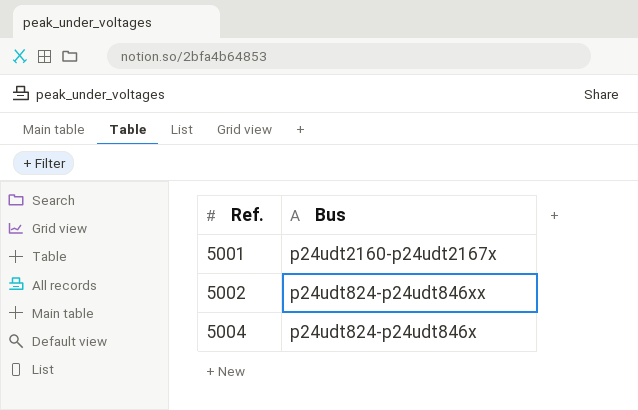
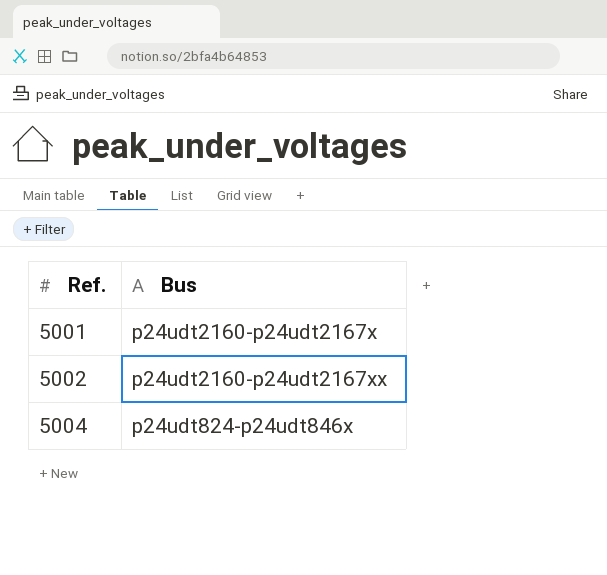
5002 | Bus: p24udt824-p24udt846xx -> p24udt2160-p24udt2167xx

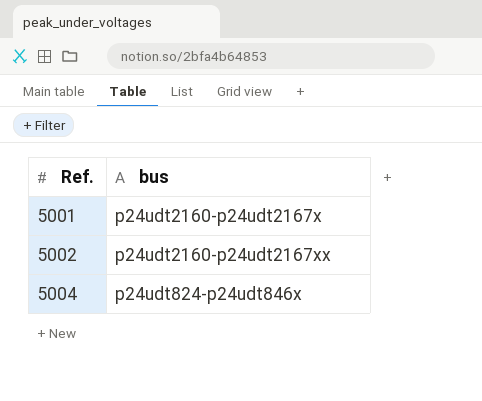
column name: Bus -> bus

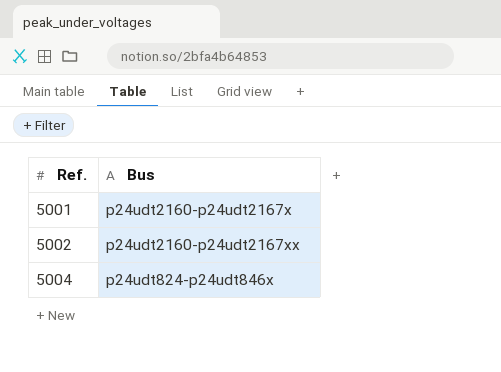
column name: bus -> Bus

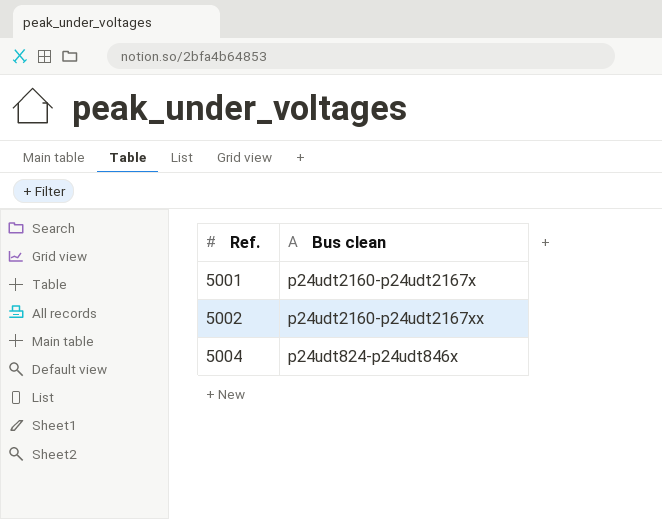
column name: Bus -> Bus clean

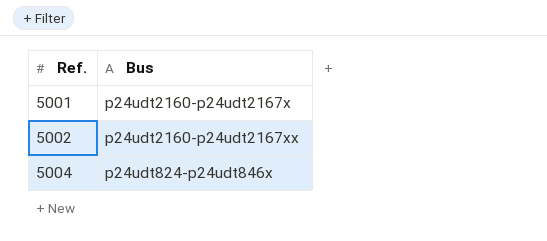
column name: Bus clean -> Bus

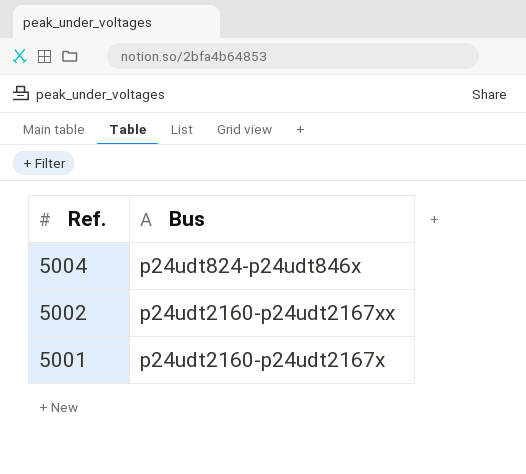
row order: Ref. ascending -> Ref. descending

